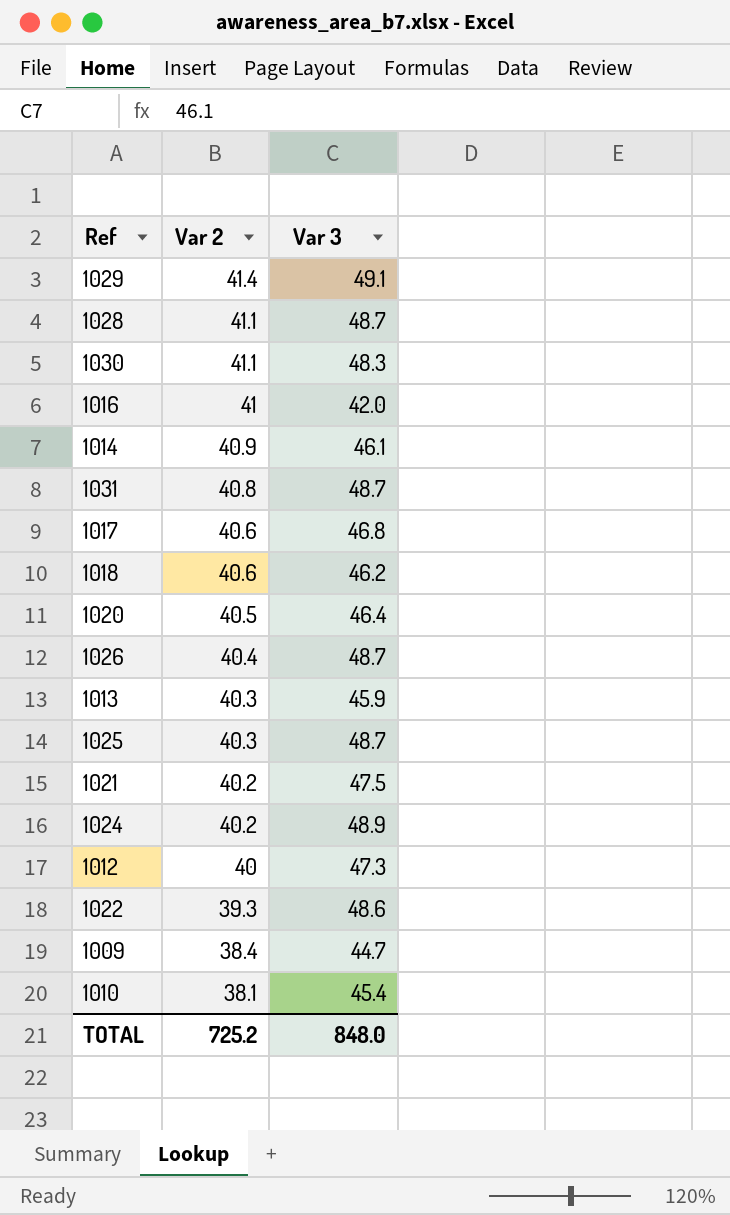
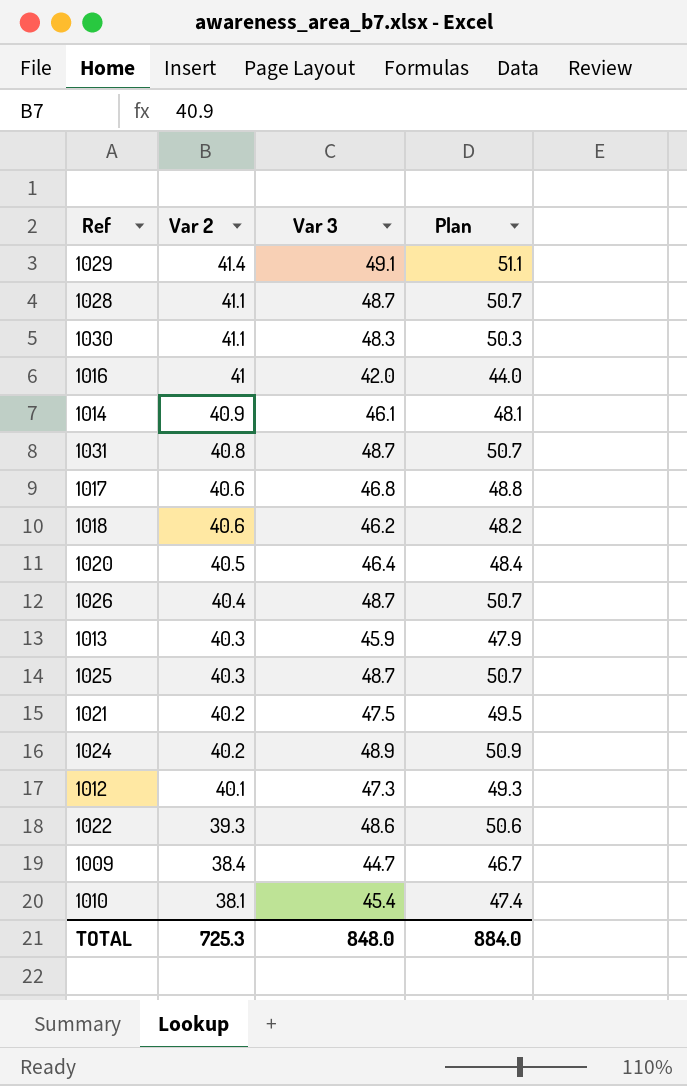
column Plan | formula: none -> [Var 3] + 2
1012 | Var 2: 40 -> 40.1
TOTAL | Var 2: 725.2 -> 725.3

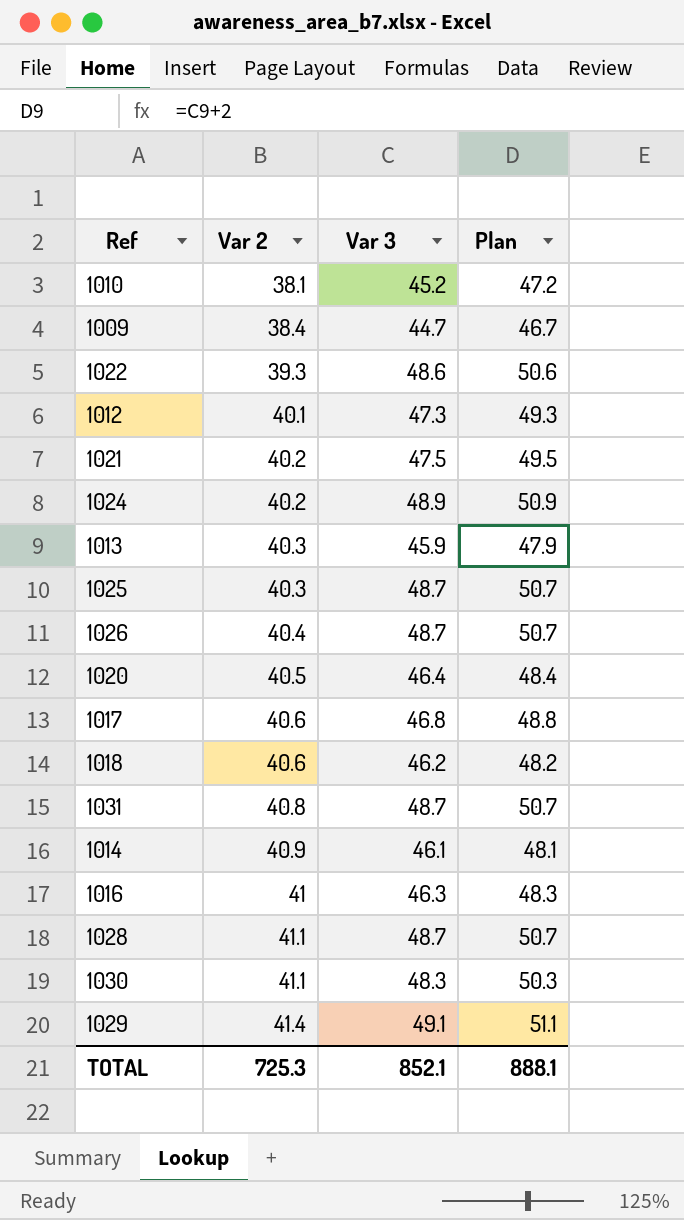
row order: Var 2 descending -> Var 2 ascending
1010 | Var 3: 45.4 -> 45.2
1010 | Plan: 47.4 -> 47.2
1016 | Var 3: 42.0 -> 46.3
1016 | Plan: 44.0 -> 48.3
TOTAL | Var 3: 848.0 -> 852.1
TOTAL | Plan: 884.0 -> 888.1

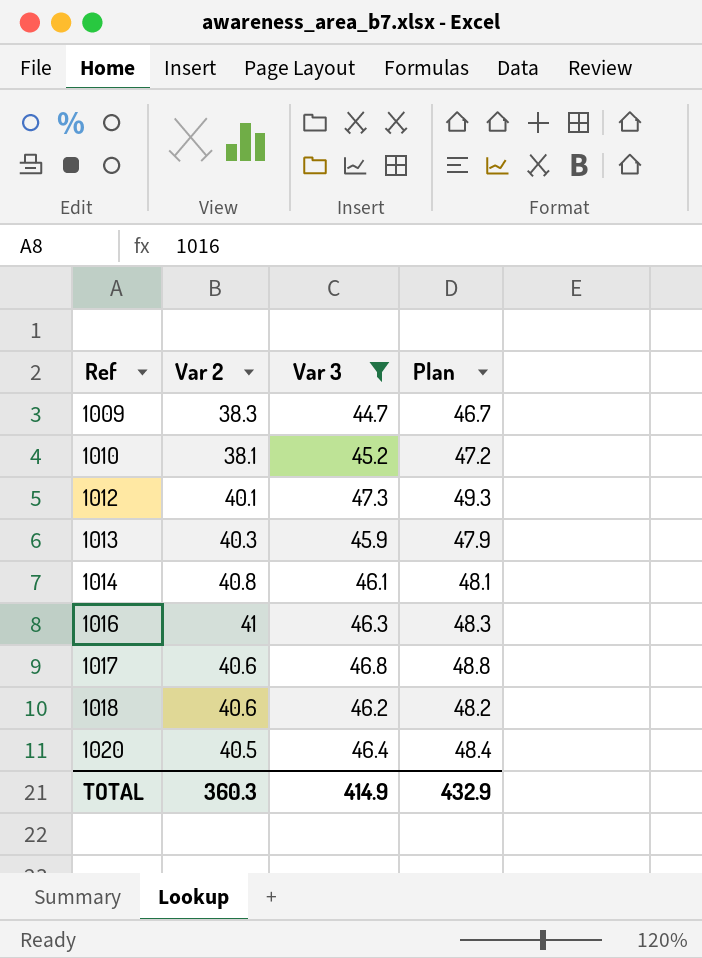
filter: none -> Var 3 <= 47.3
row order: Var 2 ascending -> Ref ascending
1009 | Var 2: 38.4 -> 38.3
1014 | Var 2: 40.9 -> 40.8
TOTAL | Var 2: 725.3 -> 360.3
TOTAL | Var 3: 852.1 -> 414.9
TOTAL | Plan: 888.1 -> 432.9

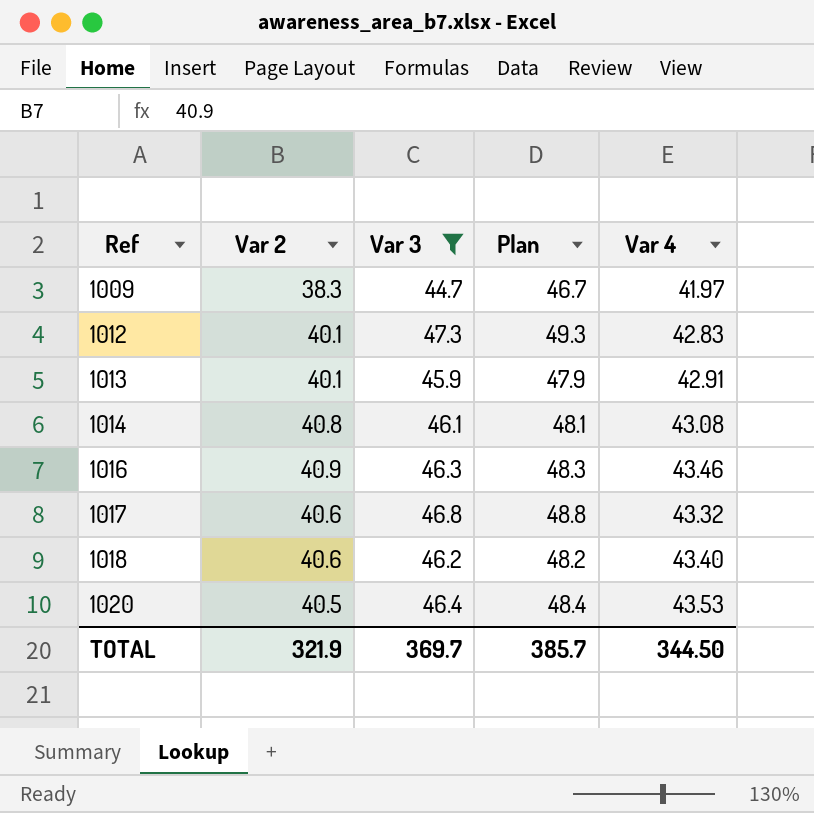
column Var 4 | position: none -> 5
row 1010: 38.1 | 45.2 | 47.2 -> none
1013 | Var 2: 40.3 -> 40.1
1016 | Var 2: 41 -> 40.9
TOTAL | Var 2: 360.3 -> 321.9
TOTAL | Var 3: 414.9 -> 369.7
TOTAL | Plan: 432.9 -> 385.7

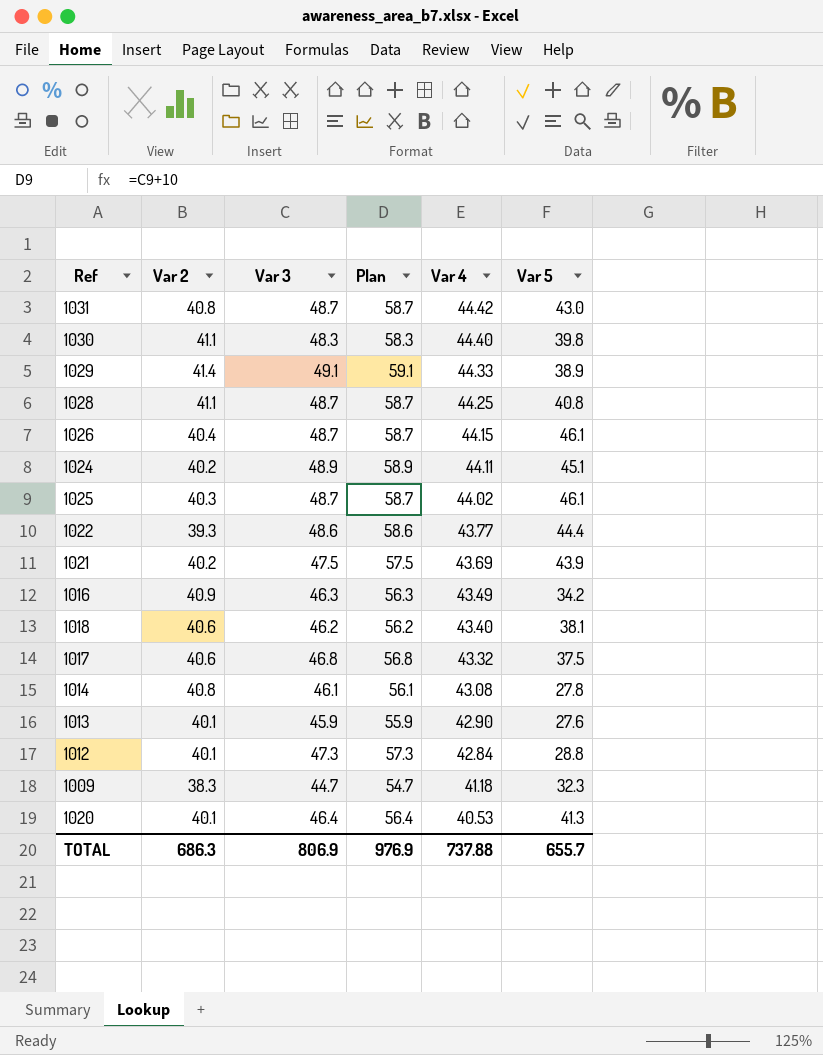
filter: Var 3 <= 47.3 -> none
row order: Ref ascending -> Var 4 descending
column Plan | formula: [Var 3] + 2 -> [Var 3] + 10
column Var 5 | position: none -> 6
1016 | Var 4: 43.46 -> 43.49
1013 | Var 4: 42.91 -> 42.90
1012 | Var 4: 42.83 -> 42.84
1009 | Var 4: 41.97 -> 41.18
1020 | Var 2: 40.5 -> 40.1
1020 | Var 4: 43.53 -> 40.53
TOTAL | Var 2: 321.9 -> 686.3
TOTAL | Var 3: 369.7 -> 806.9
TOTAL | Plan: 385.7 -> 976.9
TOTAL | Var 4: 344.50 -> 737.88

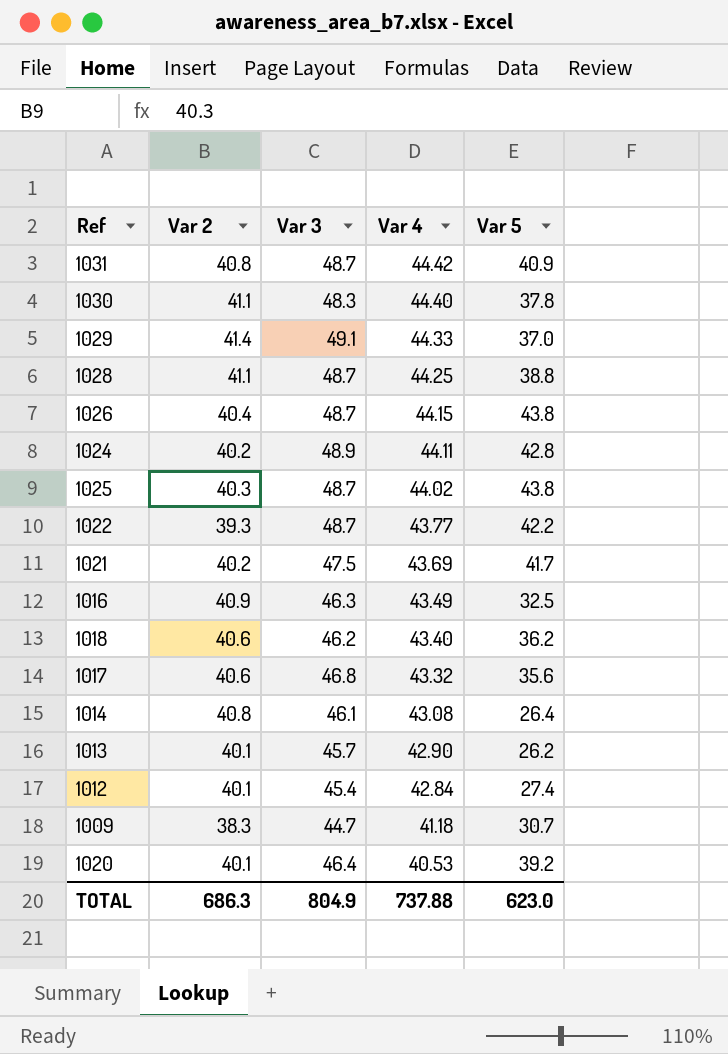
column Plan | formula: [Var 3] + 10 -> none
1031 | Var 5: 43.0 -> 40.9
1030 | Var 5: 39.8 -> 37.8
1029 | Var 5: 38.9 -> 37.0
1028 | Var 5: 40.8 -> 38.8
1026 | Var 5: 46.1 -> 43.8
1024 | Var 5: 45.1 -> 42.8
1025 | Var 5: 46.1 -> 43.8
1022 | Var 3: 48.6 -> 48.7
1022 | Var 5: 44.4 -> 42.2
1021 | Var 5: 43.9 -> 41.7
1016 | Var 5: 34.2 -> 32.5
1018 | Var 5: 38.1 -> 36.2
1017 | Var 5: 37.5 -> 35.6
1014 | Var 5: 27.8 -> 26.4
1013 | Var 3: 45.9 -> 45.7
1013 | Var 5: 27.6 -> 26.2
1012 | Var 3: 47.3 -> 45.4
1012 | Var 5: 28.8 -> 27.4
1009 | Var 5: 32.3 -> 30.7
1020 | Var 5: 41.3 -> 39.2
TOTAL | Var 3: 806.9 -> 804.9
TOTAL | Var 5: 655.7 -> 623.0

